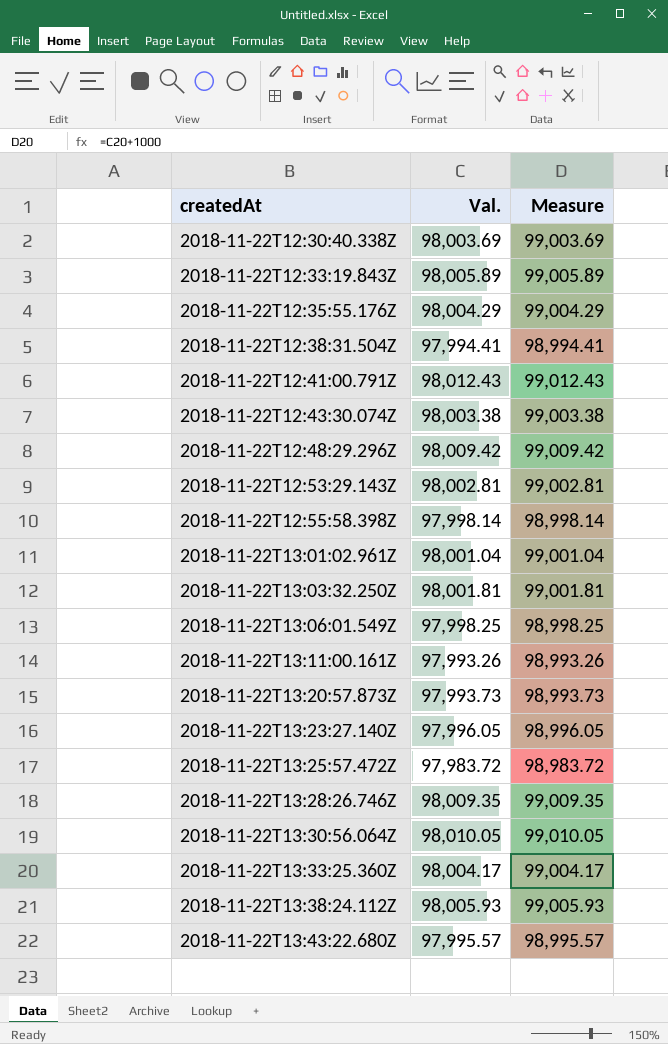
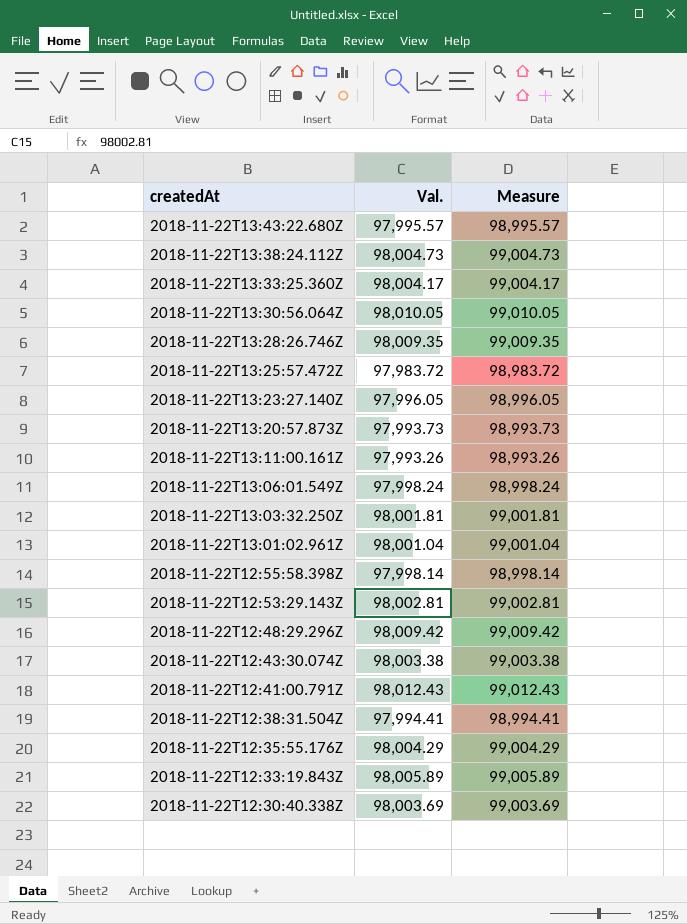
row order: createdAt ascending -> createdAt descending
2018-11-22T13:38:24.112Z | Val.: 98,005.93 -> 98,004.73
2018-11-22T13:38:24.112Z | Measure: 99,005.93 -> 99,004.73
2018-11-22T13:06:01.549Z | Val.: 97,998.25 -> 97,998.24
2018-11-22T13:06:01.549Z | Measure: 98,998.25 -> 98,998.24

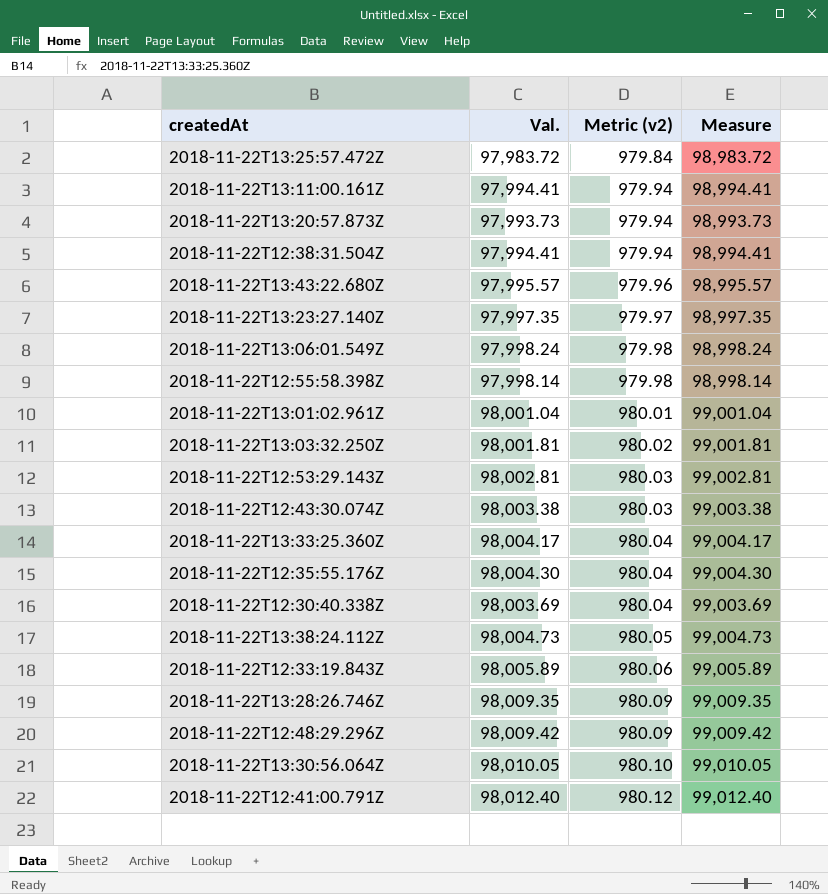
row order: createdAt descending -> Metric (v2) ascending
column Metric (v2) | formula: none -> [Val.] * 0.01
2018-11-22T13:11:00.161Z | Val.: 97,993.26 -> 97,994.41
2018-11-22T13:11:00.161Z | Measure: 98,993.26 -> 98,994.41
2018-11-22T13:23:27.140Z | Val.: 97,996.05 -> 97,997.35
2018-11-22T13:23:27.140Z | Measure: 98,996.05 -> 98,997.35
2018-11-22T12:35:55.176Z | Val.: 98,004.29 -> 98,004.30
2018-11-22T12:35:55.176Z | Measure: 99,004.29 -> 99,004.30
2018-11-22T12:41:00.791Z | Val.: 98,012.43 -> 98,012.40
2018-11-22T12:41:00.791Z | Measure: 99,012.43 -> 99,012.40

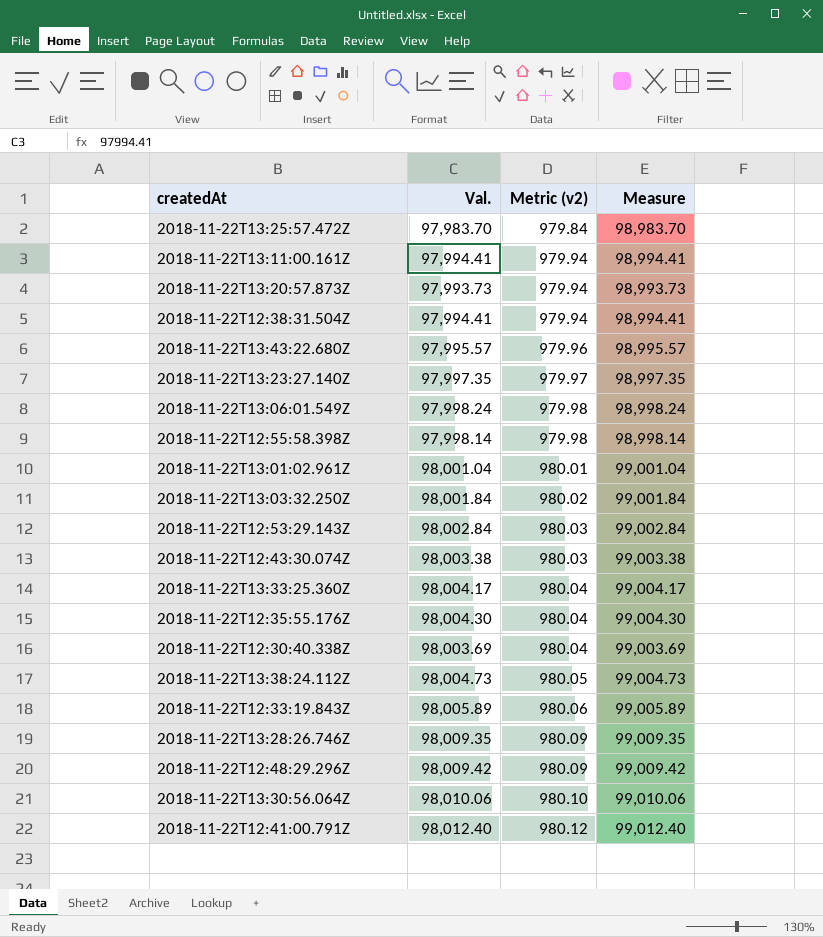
2018-11-22T13:25:57.472Z | Val.: 97,983.72 -> 97,983.70
2018-11-22T13:25:57.472Z | Measure: 98,983.72 -> 98,983.70
2018-11-22T13:03:32.250Z | Val.: 98,001.81 -> 98,001.84
2018-11-22T13:03:32.250Z | Measure: 99,001.81 -> 99,001.84
2018-11-22T12:53:29.143Z | Val.: 98,002.81 -> 98,002.84
2018-11-22T12:53:29.143Z | Measure: 99,002.81 -> 99,002.84
2018-11-22T13:30:56.064Z | Val.: 98,010.05 -> 98,010.06
2018-11-22T13:30:56.064Z | Measure: 99,010.05 -> 99,010.06

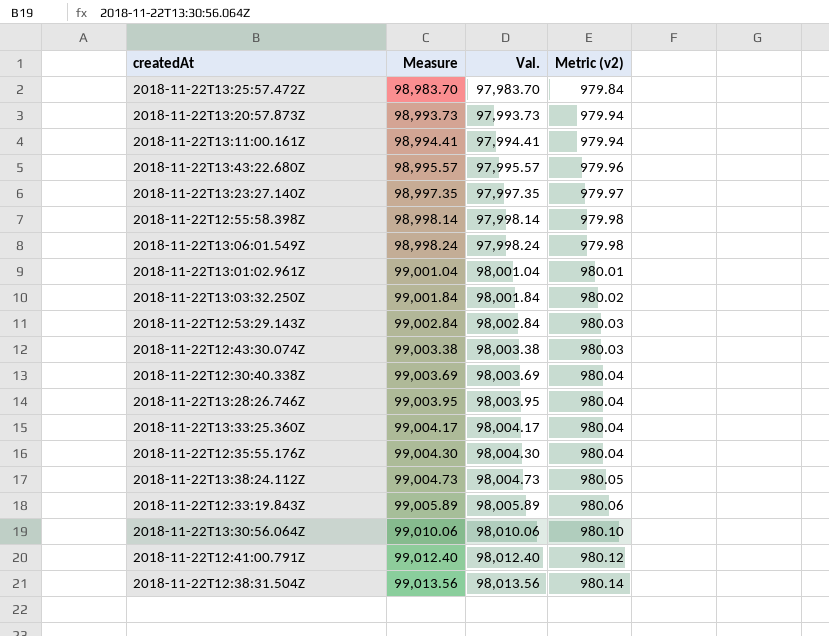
row order: Metric (v2) ascending -> Measure ascending
column Measure | position: 4 -> 2
row 2018-11-22T12:48:29.296Z: 98,009.42 | 980.09 | 99,009.42 -> none
2018-11-22T13:28:26.746Z | Measure: 99,009.35 -> 99,003.95
2018-11-22T13:28:26.746Z | Val.: 98,009.35 -> 98,003.95
2018-11-22T13:28:26.746Z | Metric (v2): 980.09 -> 980.04
2018-11-22T12:38:31.504Z | Measure: 98,994.41 -> 99,013.56
2018-11-22T12:38:31.504Z | Val.: 97,994.41 -> 98,013.56
2018-11-22T12:38:31.504Z | Metric (v2): 979.94 -> 980.14

